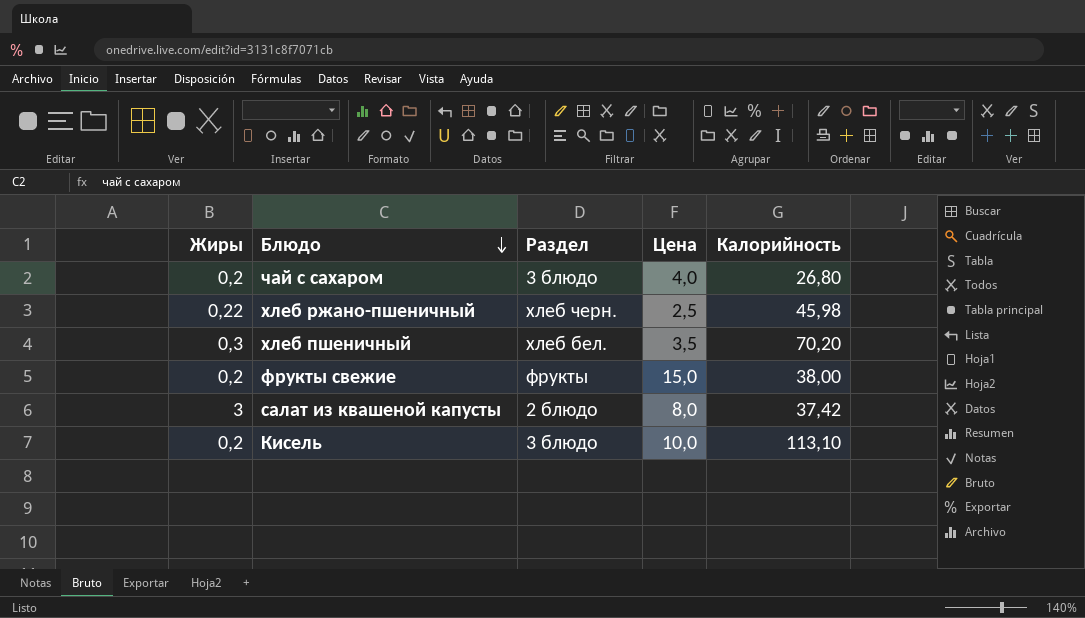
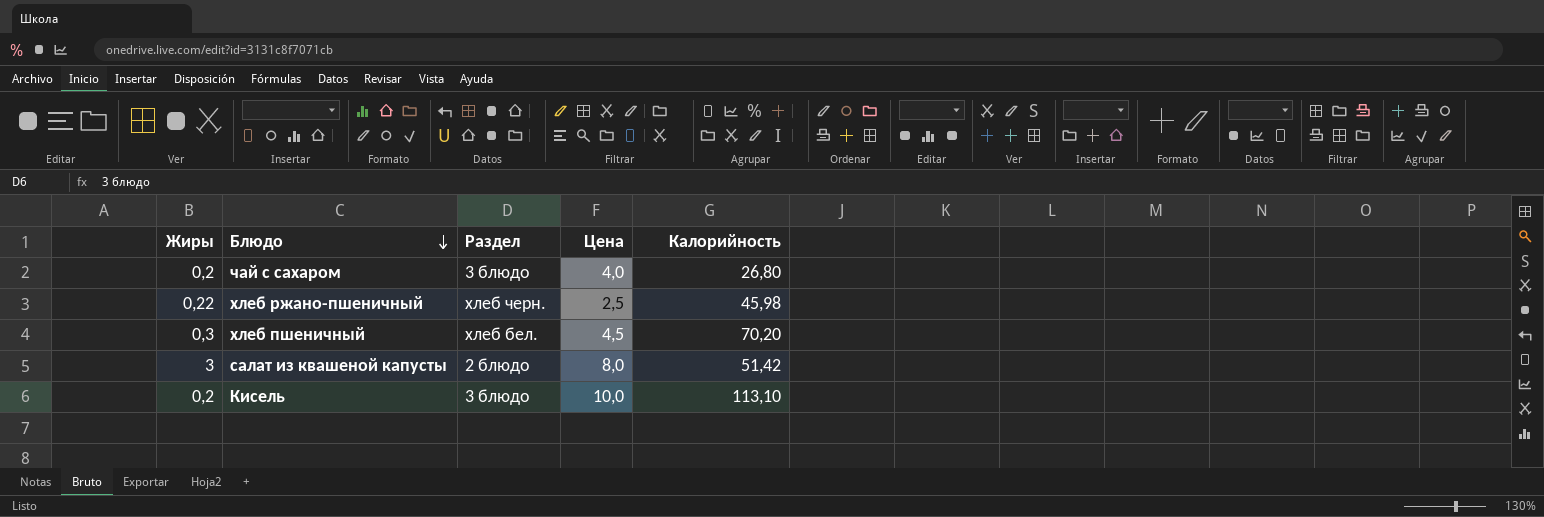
row фрукты свежие: 0,2 | фрукты | 15,0 | 38,00 -> none
хлеб пшеничный | Цена: 3,5 -> 4,5
салат из квашеной капусты | Калорийность: 37,42 -> 51,42

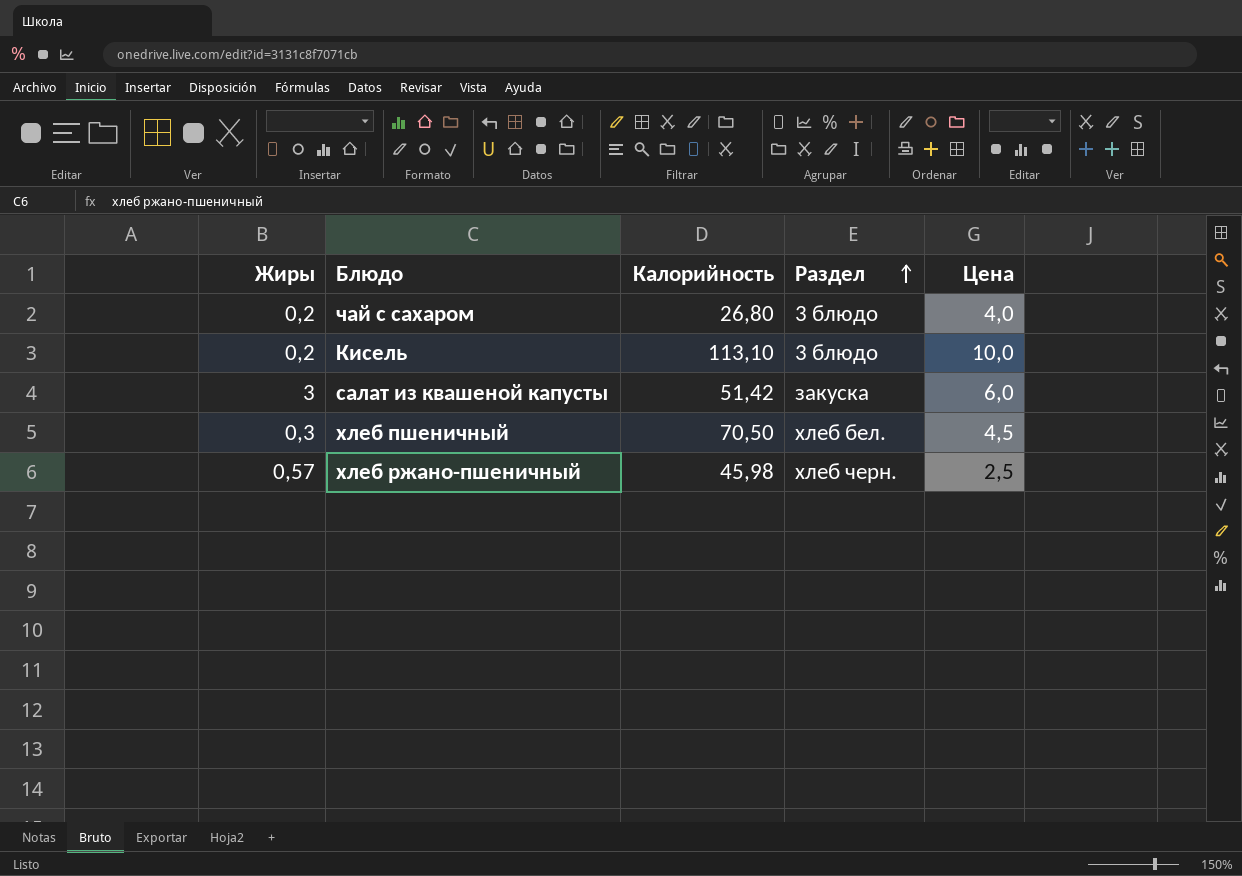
row order: Блюдо descending -> Раздел ascending
column Калорийность | position: 5 -> 3
салат из квашеной капусты | Раздел: 2 блюдо -> закуска
салат из квашеной капусты | Цена: 8,0 -> 6,0
хлеб пшеничный | Калорийность: 70,20 -> 70,50
хлеб ржано-пшеничный | Жиры: 0,22 -> 0,57

